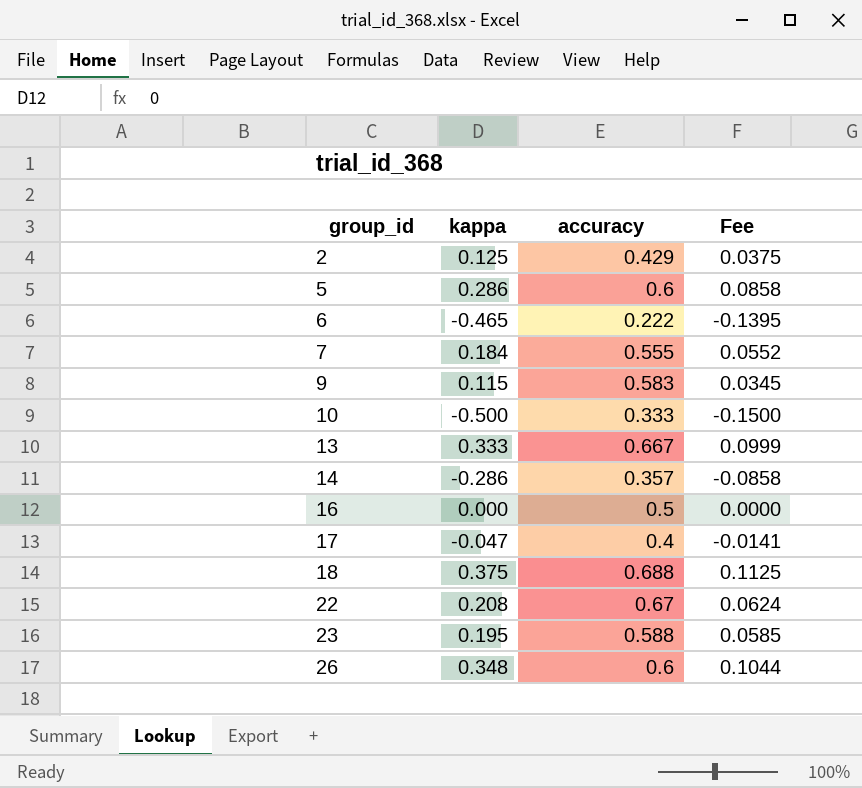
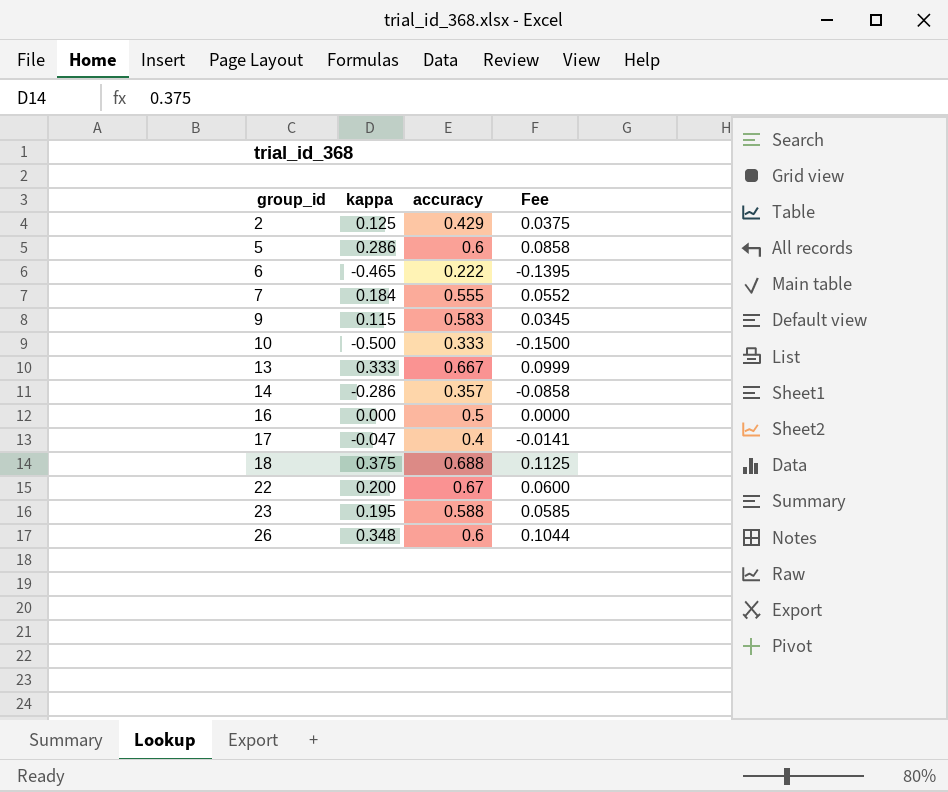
22 | kappa: 0.208 -> 0.200
22 | Fee: 0.0624 -> 0.0600

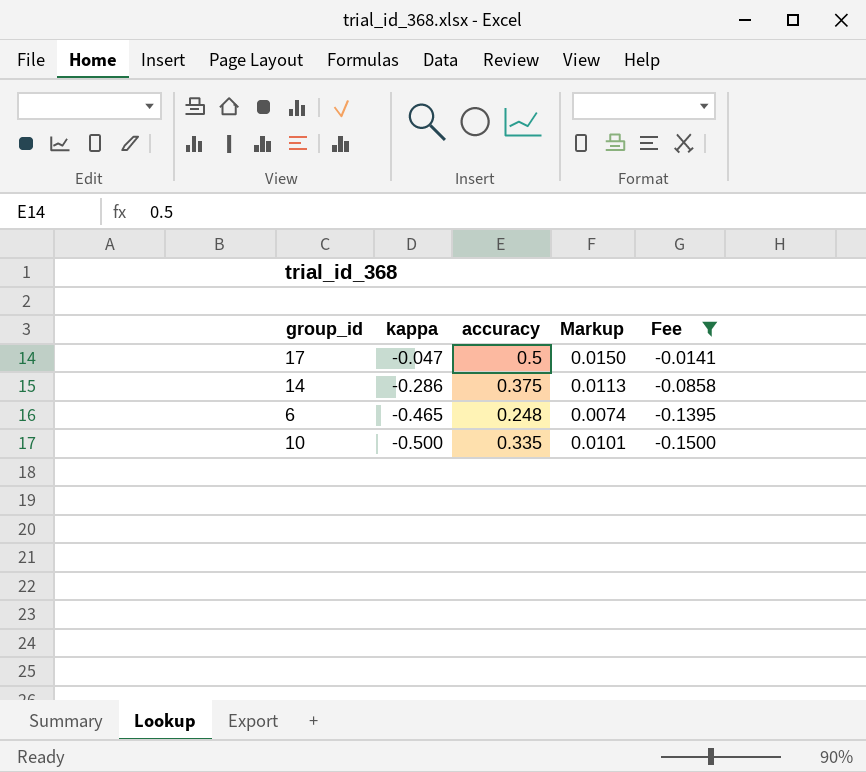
filter: none -> Fee <= -0.0141
row order: group_id ascending -> kappa descending
column Markup | formula: none -> [accuracy] * 0.03
17 | accuracy: 0.4 -> 0.5
14 | accuracy: 0.357 -> 0.375
6 | accuracy: 0.222 -> 0.248
10 | accuracy: 0.333 -> 0.335

